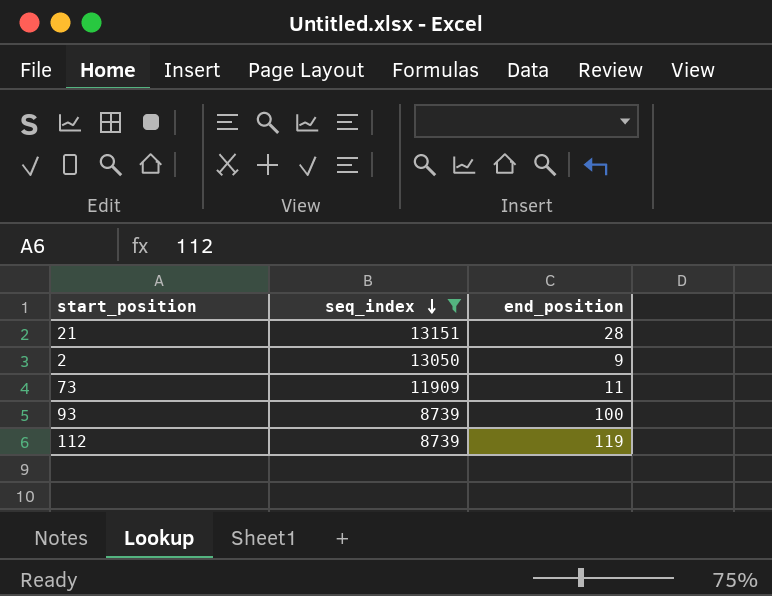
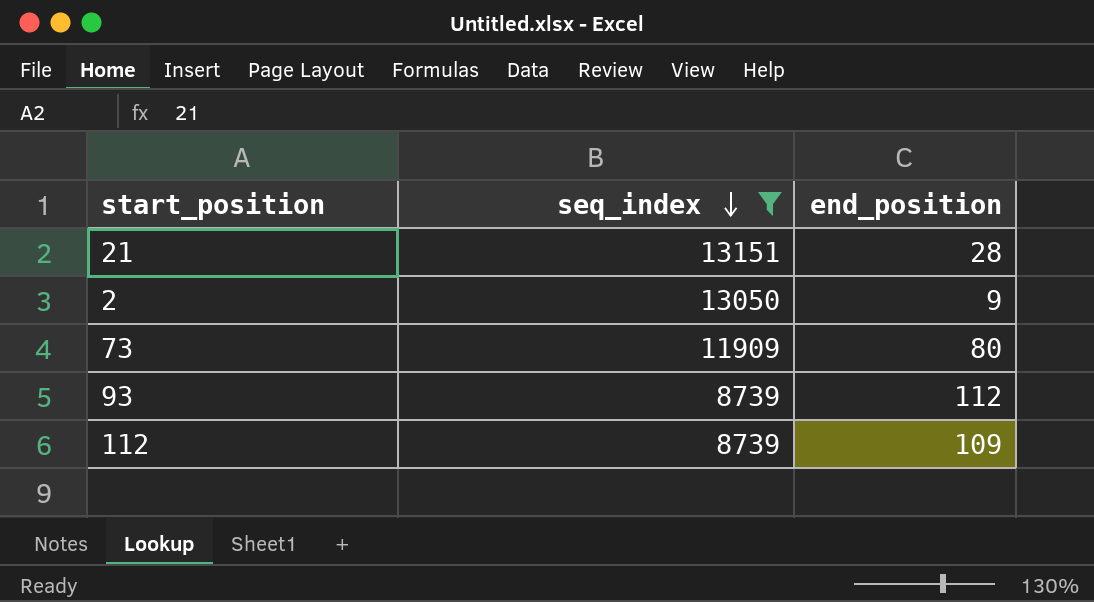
73 | end_position: 11 -> 80
93 | end_position: 100 -> 112
112 | end_position: 119 -> 109

